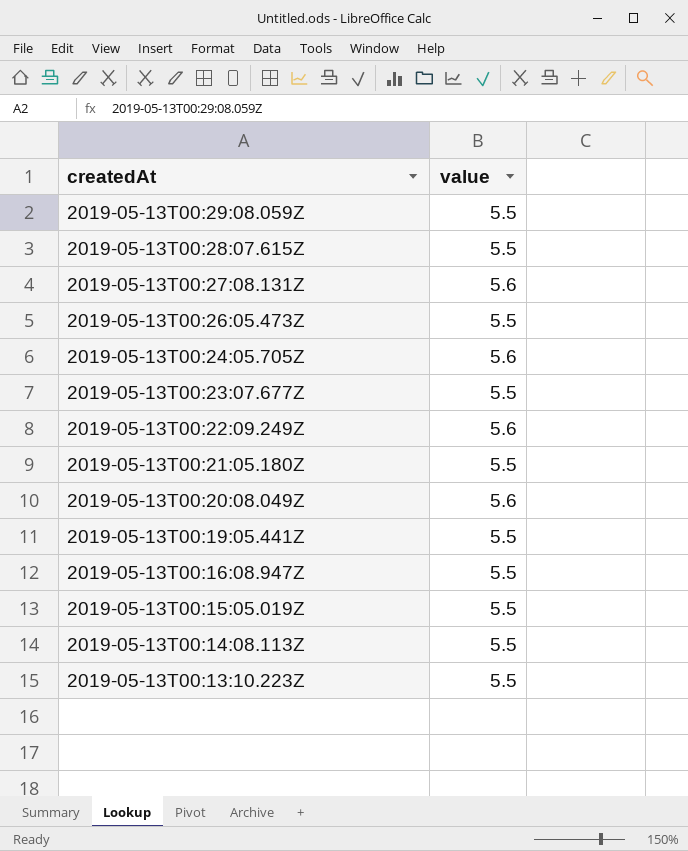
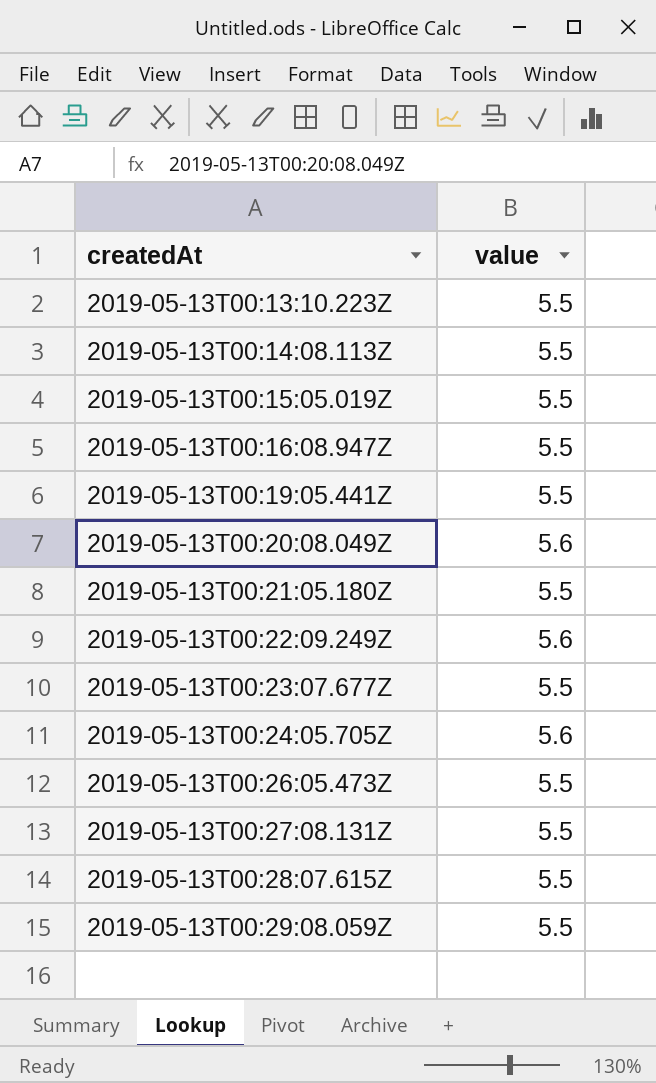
row order: createdAt descending -> createdAt ascending
2019-05-13T00:27:08.131Z | value: 5.6 -> 5.5

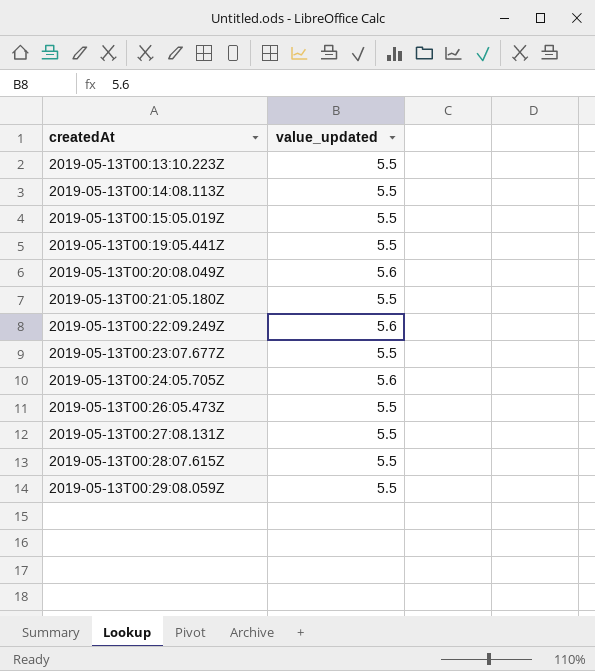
column name: value -> value_updated
row 2019-05-13T00:16:08.947Z: 5.5 -> none

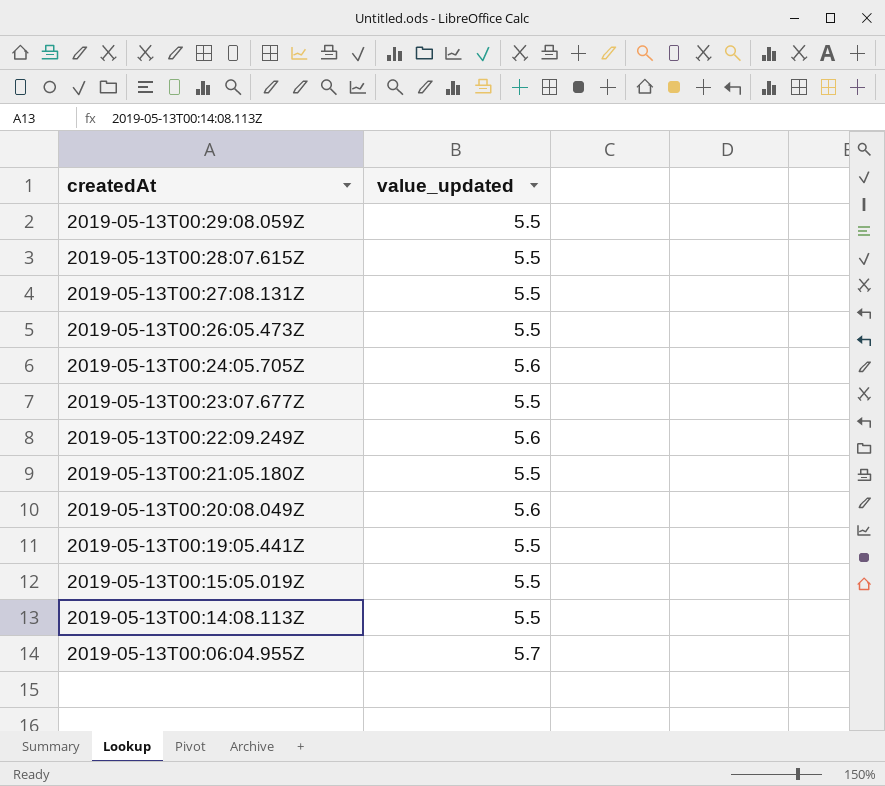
row order: createdAt ascending -> createdAt descending
row 2019-05-13T00:13:10.223Z: 5.5 -> none
row 2019-05-13T00:06:04.955Z: none -> 5.7

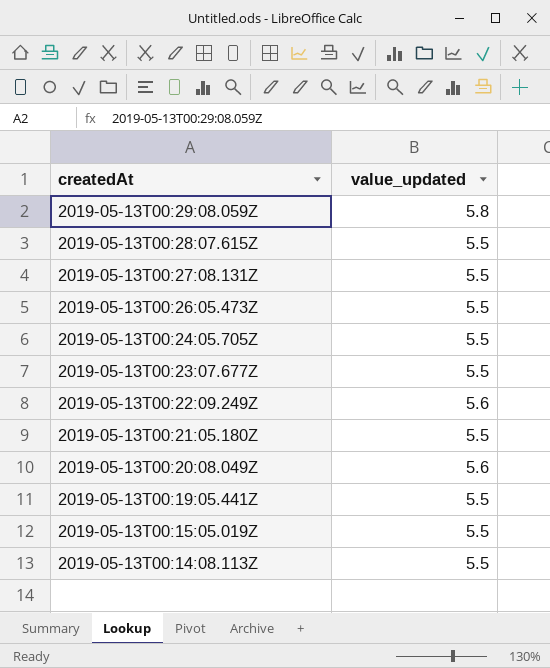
row 2019-05-13T00:06:04.955Z: 5.7 -> none
2019-05-13T00:29:08.059Z | value_updated: 5.5 -> 5.8
2019-05-13T00:24:05.705Z | value_updated: 5.6 -> 5.5

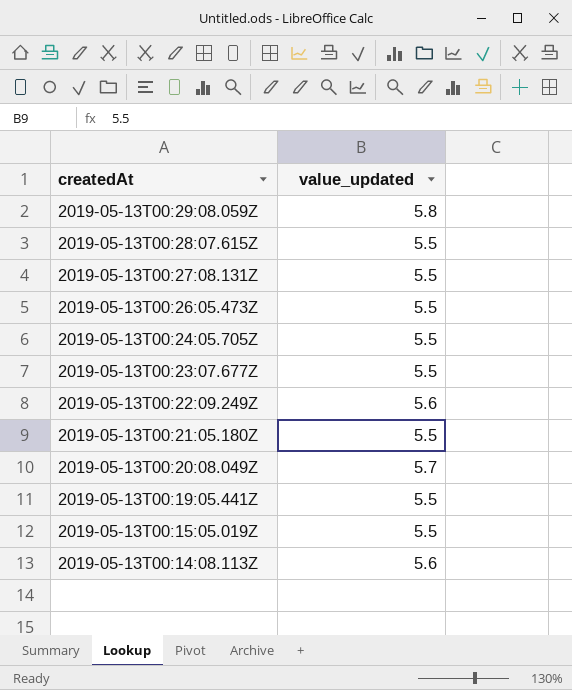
2019-05-13T00:20:08.049Z | value_updated: 5.6 -> 5.7
2019-05-13T00:14:08.113Z | value_updated: 5.5 -> 5.6

